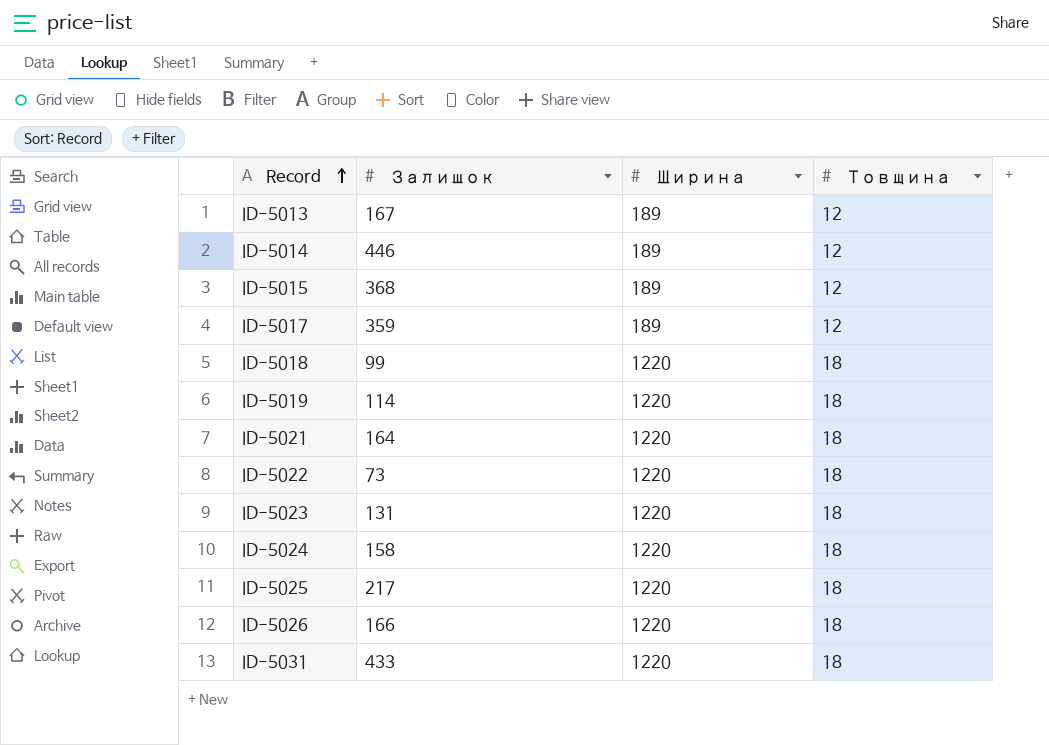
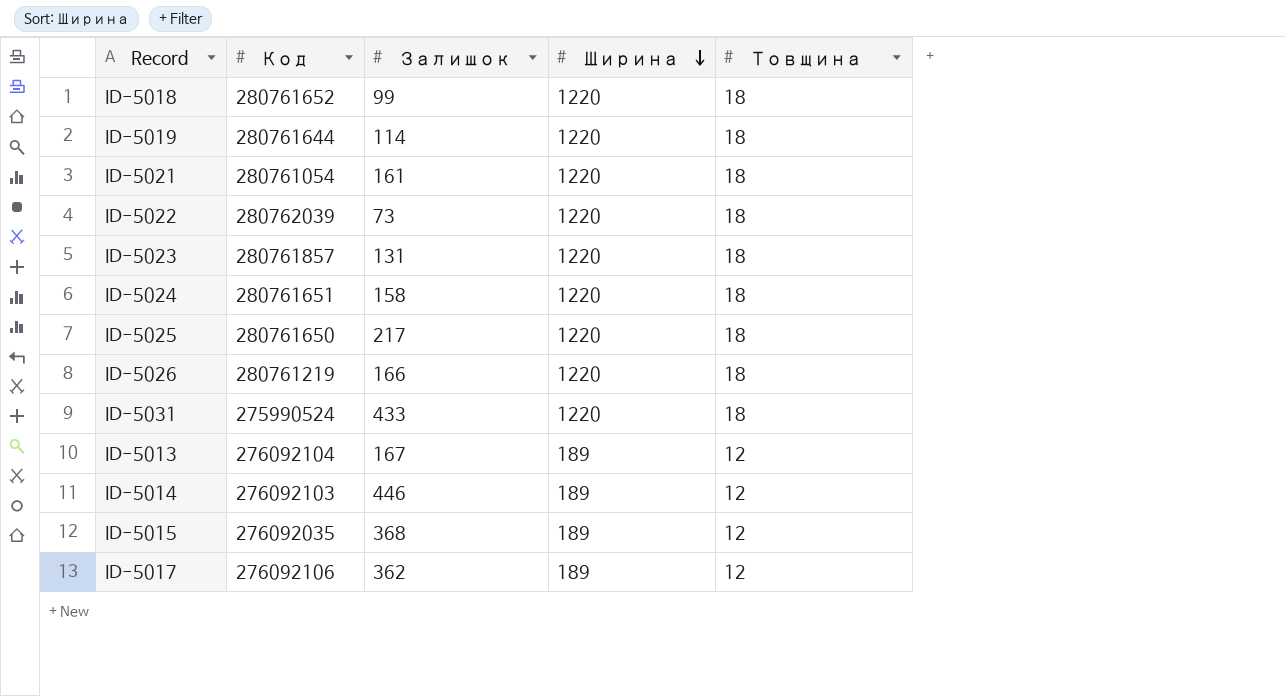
row order: Record ascending -> Ширина descending
column Код | position: none -> 2
ID-5021 | Залишок: 164 -> 161
ID-5017 | Залишок: 359 -> 362

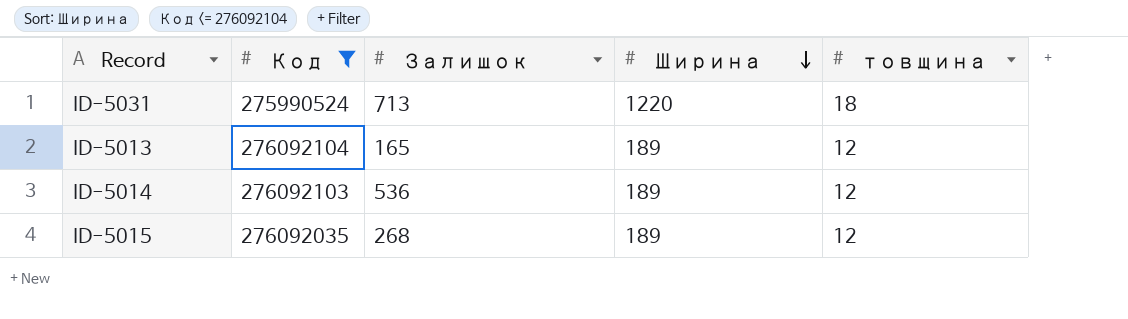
filter: none -> Код <= 276092104
column name: Товщина -> товщина
ID-5031 | Залишок: 433 -> 713
ID-5013 | Залишок: 167 -> 165
ID-5014 | Залишок: 446 -> 536
ID-5015 | Залишок: 368 -> 268

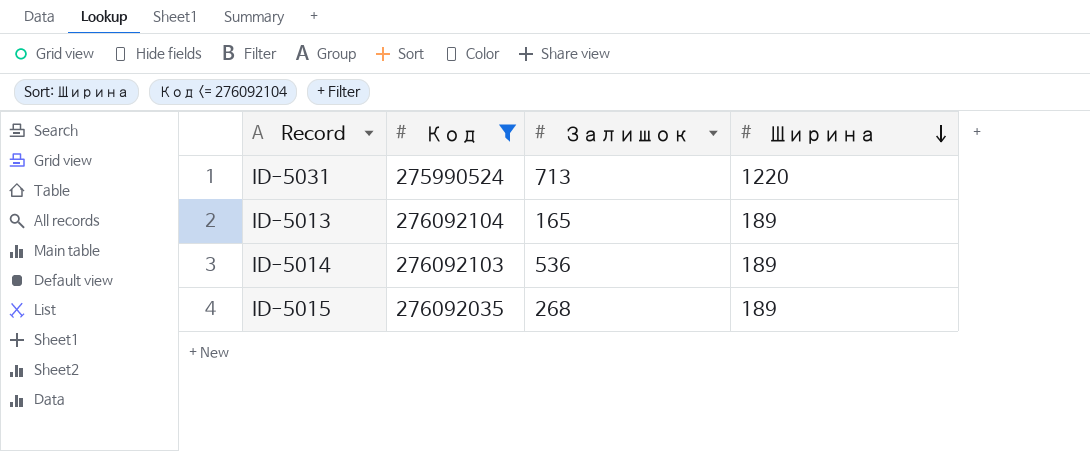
column товщина | position: 5 -> none

